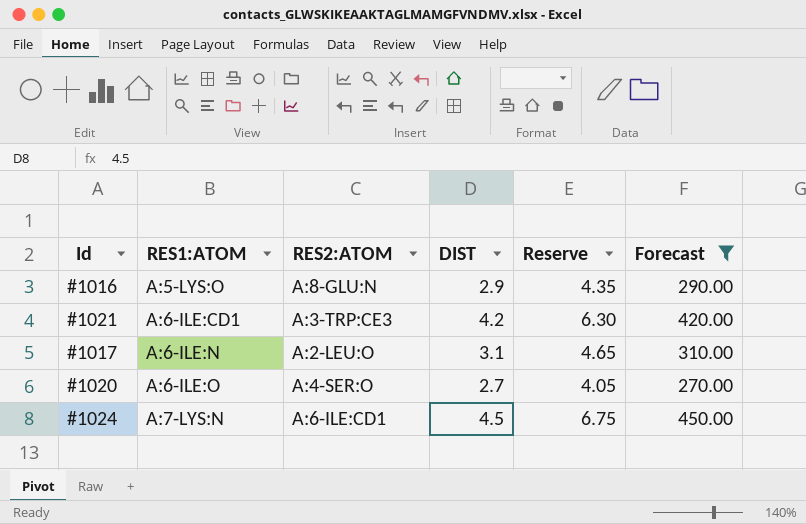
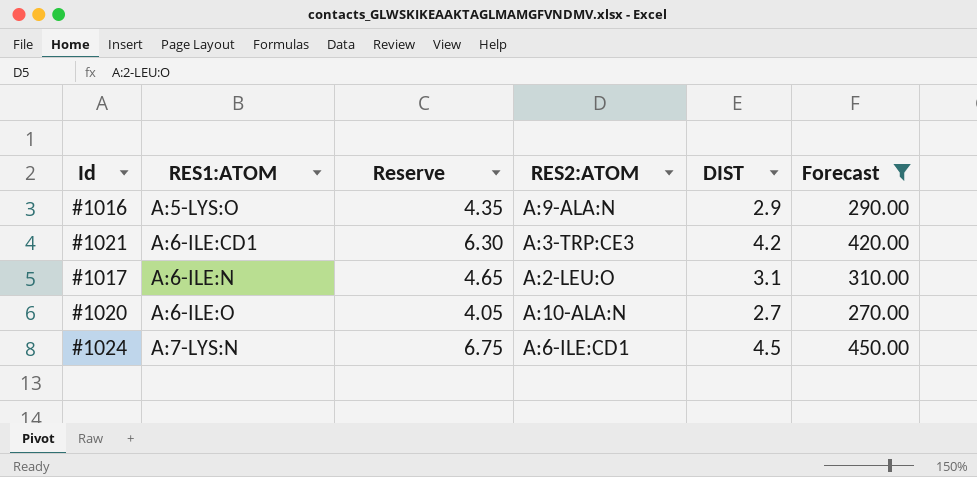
column Reserve | position: 5 -> 3
#1016 | RES2:ATOM: A:8-GLU:N -> A:9-ALA:N
#1020 | RES2:ATOM: A:4-SER:O -> A:10-ALA:N

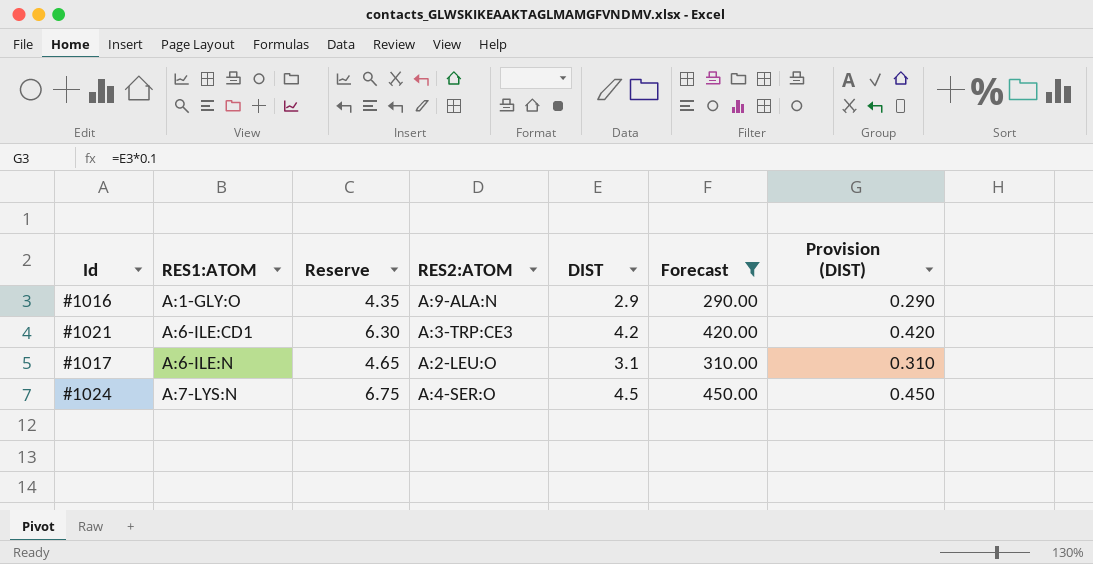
column Provision (DIST) | formula: none -> [DIST] * 0.1
row #1020: A:6-ILE:O | 4.05 | A:10-ALA:N | 2.7 | 270.00 -> none
#1016 | RES1:ATOM: A:5-LYS:O -> A:1-GLY:O
#1024 | RES2:ATOM: A:6-ILE:CD1 -> A:4-SER:O

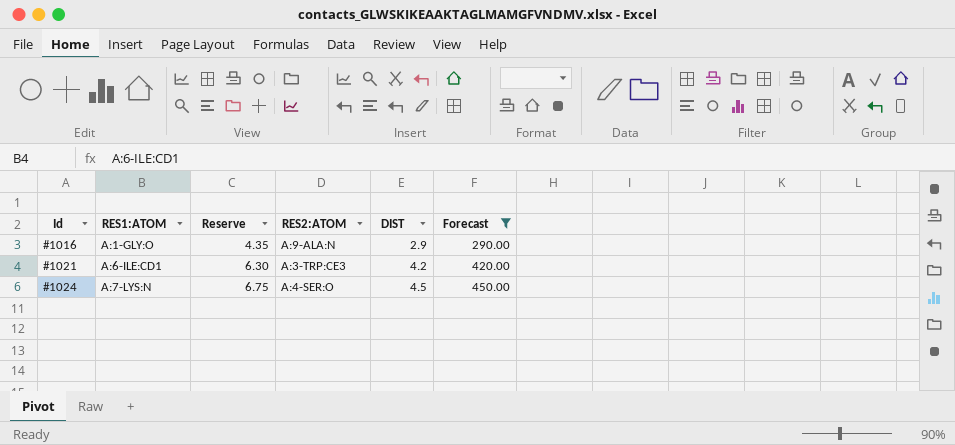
column Provision (DIST) | formula: [DIST] * 0.1 -> none
row #1017: A:6-ILE:N | 4.65 | A:2-LEU:O | 3.1 | 310.00 | 0.310 -> none

